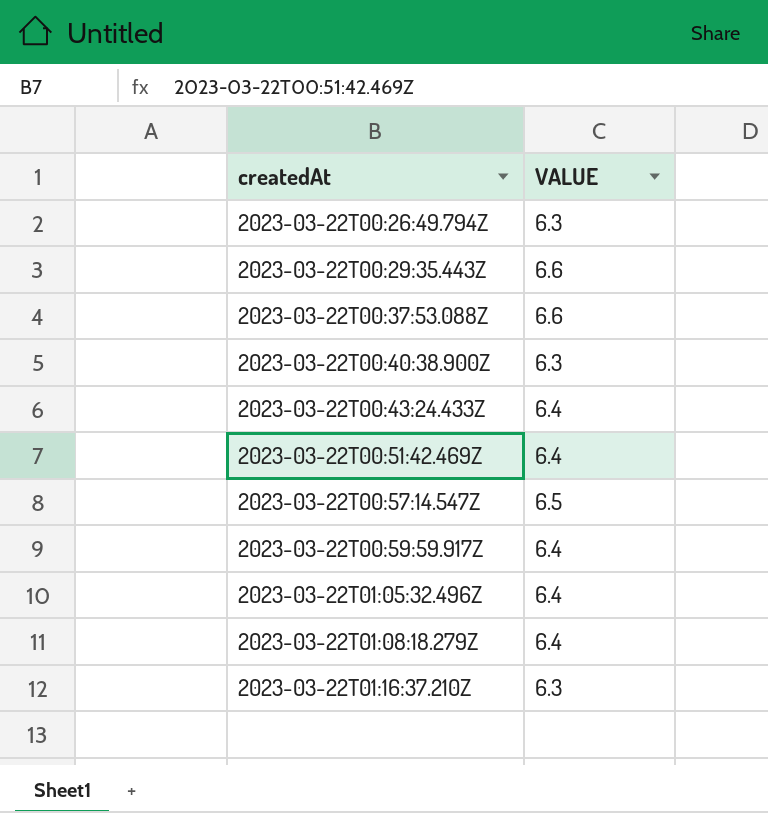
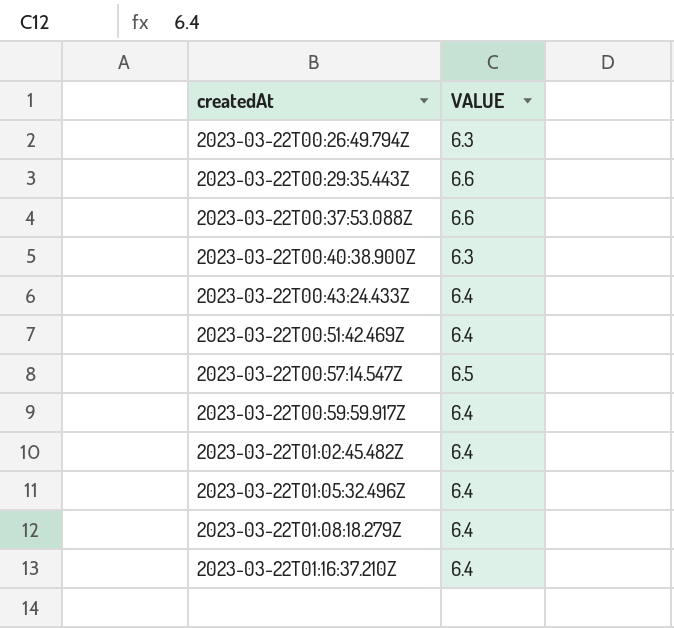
row 2023-03-22T01:02:45.482Z: none -> 6.4
2023-03-22T01:16:37.210Z | VALUE: 6.3 -> 6.4

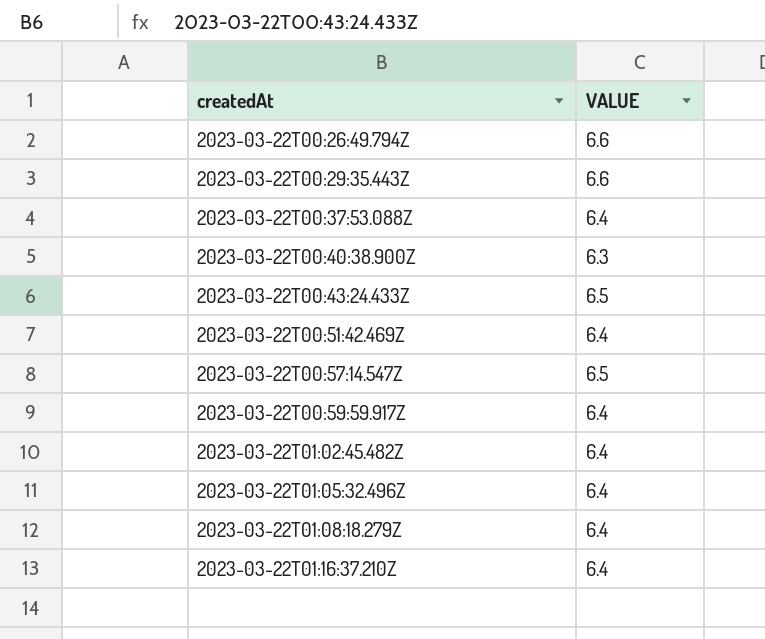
2023-03-22T00:26:49.794Z | VALUE: 6.3 -> 6.6
2023-03-22T00:37:53.088Z | VALUE: 6.6 -> 6.4
2023-03-22T00:43:24.433Z | VALUE: 6.4 -> 6.5

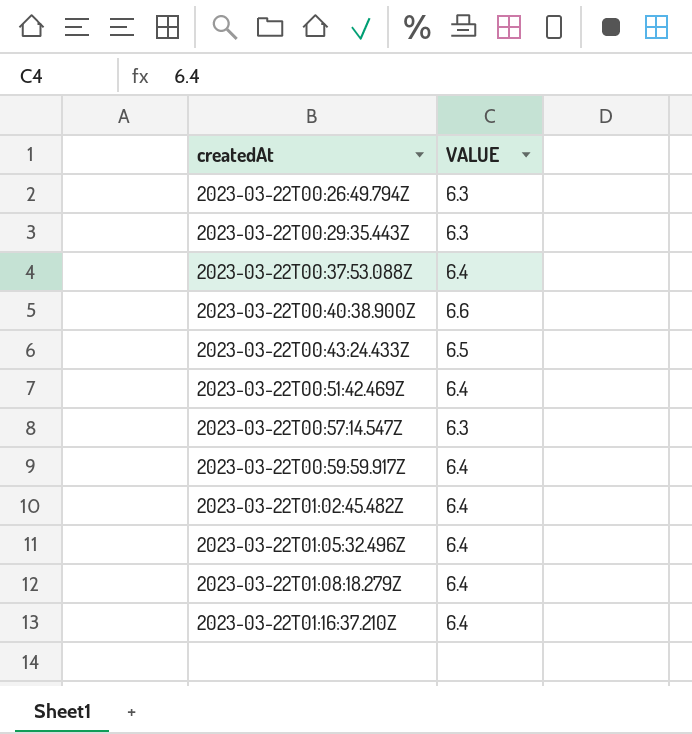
2023-03-22T00:26:49.794Z | VALUE: 6.6 -> 6.3
2023-03-22T00:29:35.443Z | VALUE: 6.6 -> 6.3
2023-03-22T00:40:38.900Z | VALUE: 6.3 -> 6.6
2023-03-22T00:57:14.547Z | VALUE: 6.5 -> 6.3

